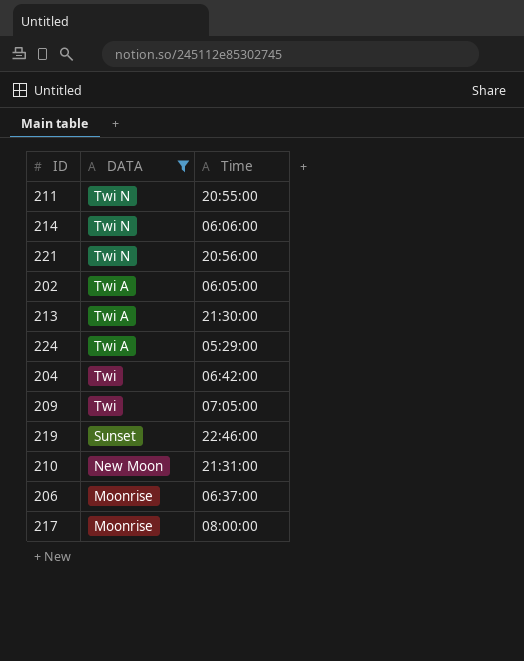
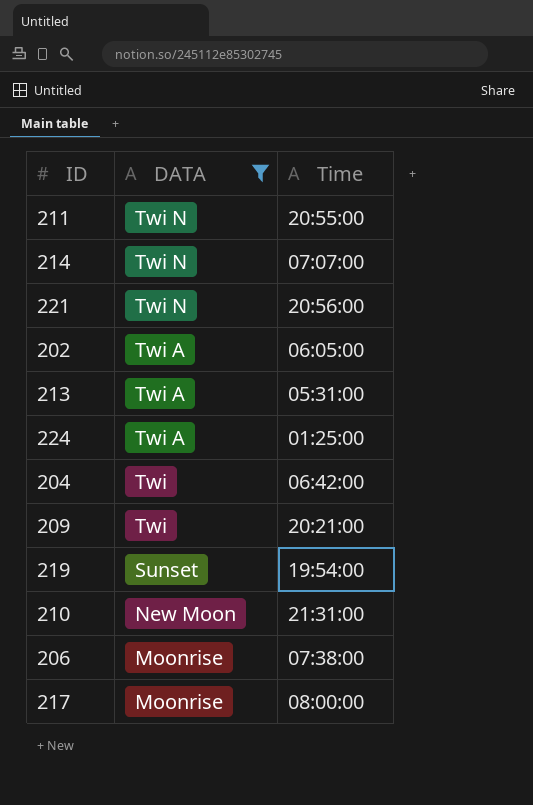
214 | Time: 06:06:00 -> 07:07:00
213 | Time: 21:30:00 -> 05:31:00
224 | Time: 05:29:00 -> 01:25:00
209 | Time: 07:05:00 -> 20:21:00
219 | Time: 22:46:00 -> 19:54:00
206 | Time: 06:37:00 -> 07:38:00

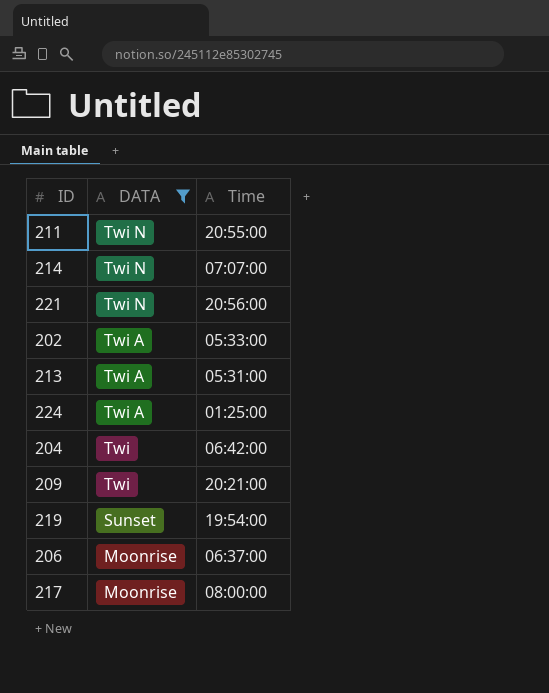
row 210: New Moon | 21:31:00 -> none
202 | Time: 06:05:00 -> 05:33:00
206 | Time: 07:38:00 -> 06:37:00

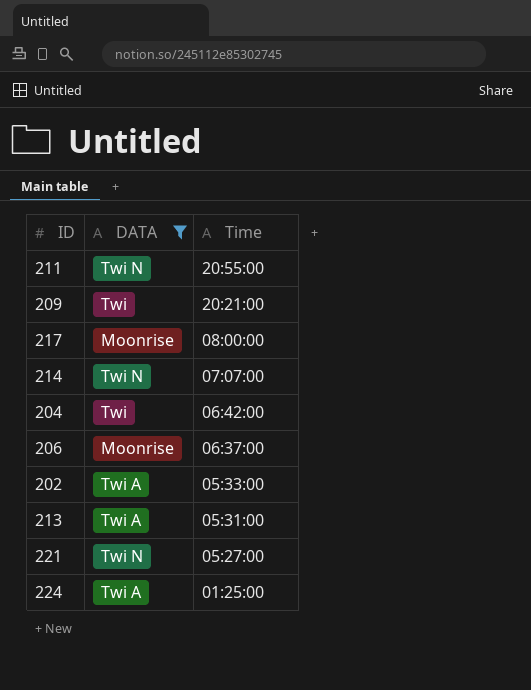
row order: DATA descending -> Time descending
row 219: Sunset | 19:54:00 -> none
221 | Time: 20:56:00 -> 05:27:00

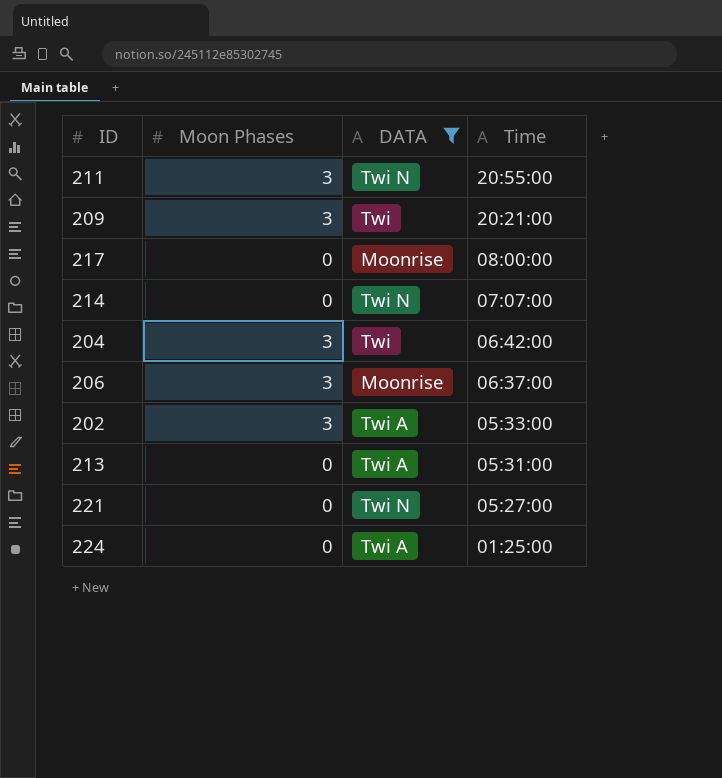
column Moon Phases | position: none -> 2

